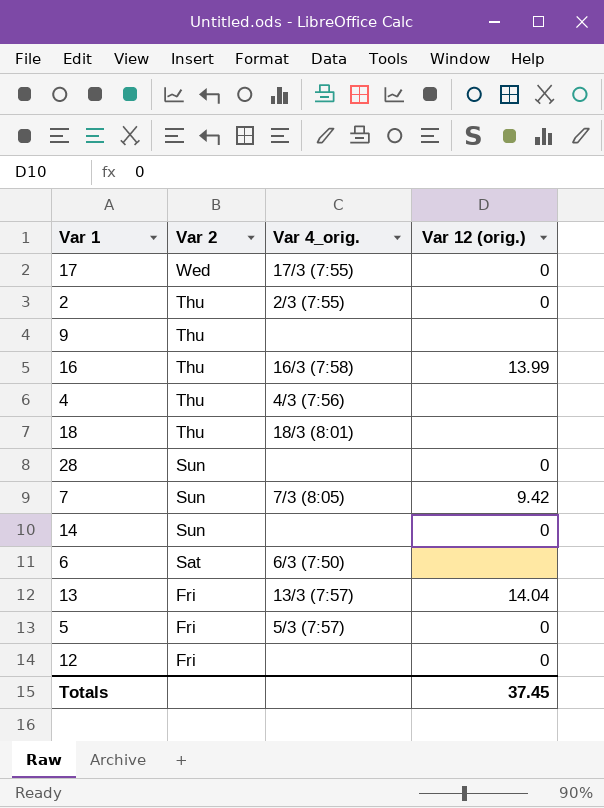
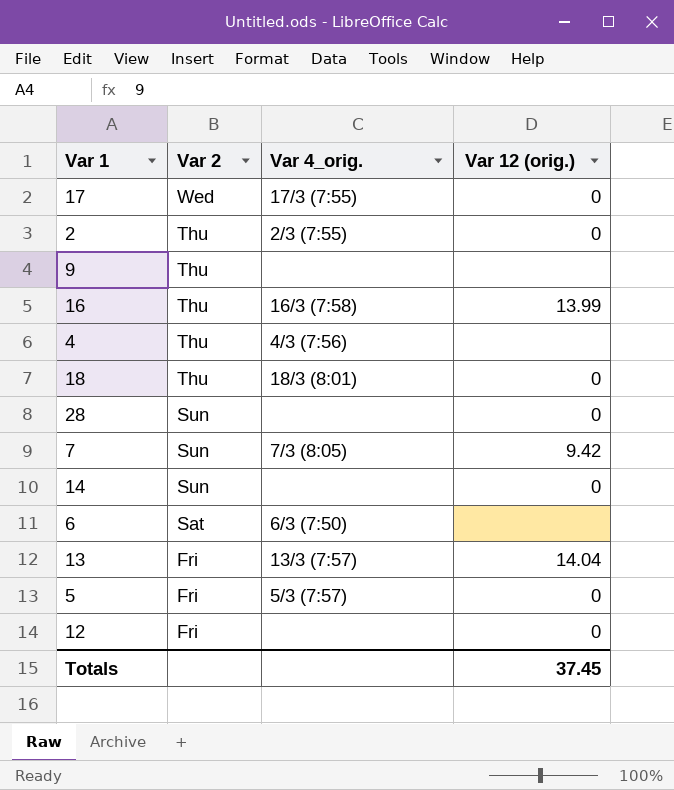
18 | Var 12 (orig.): none -> 0

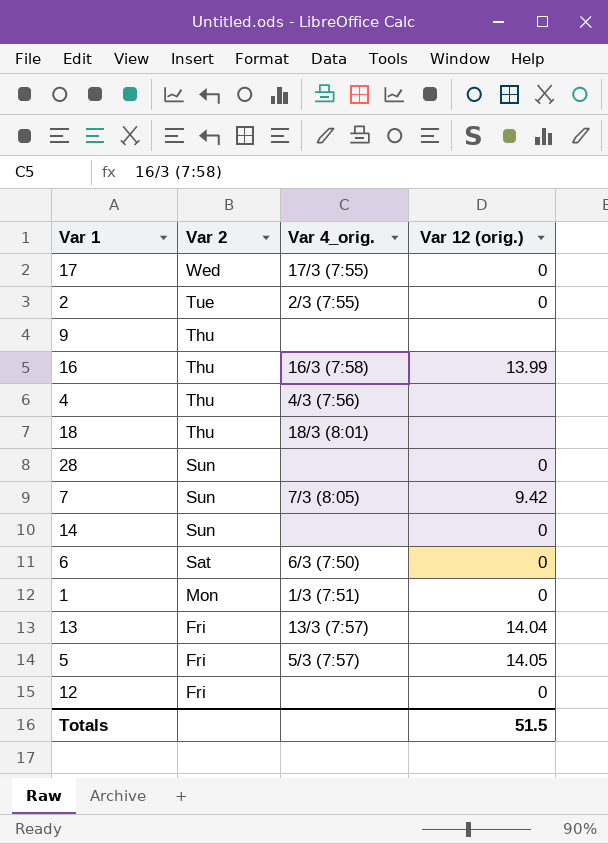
2 | Var 2: Thu -> Tue
18 | Var 12 (orig.): 0 -> none
6 | Var 12 (orig.): none -> 0
row 1: none -> Mon | 1/3 (7:51) | 0
5 | Var 12 (orig.): 0 -> 14.05
Totals | Var 12 (orig.): 37.45 -> 51.5

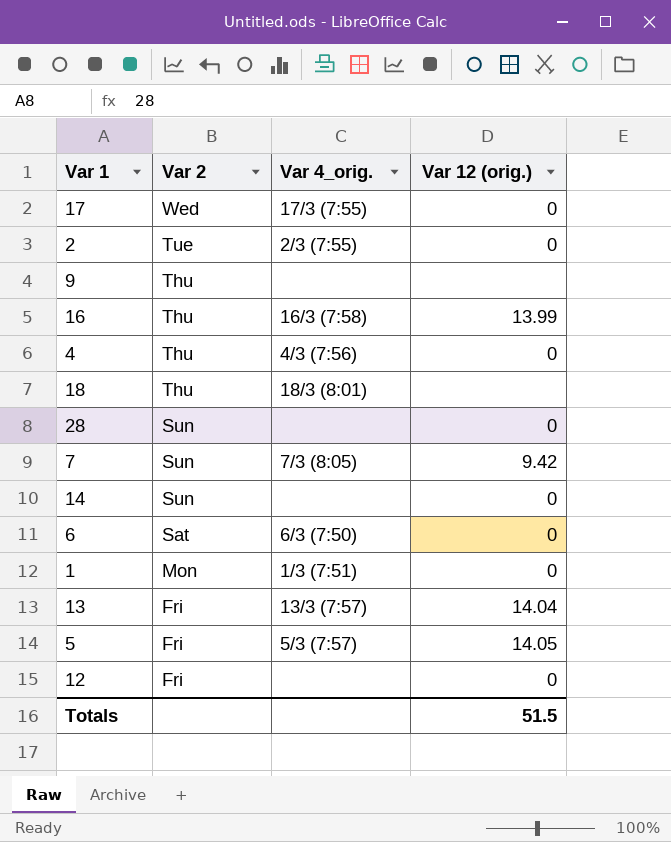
4 | Var 12 (orig.): none -> 0

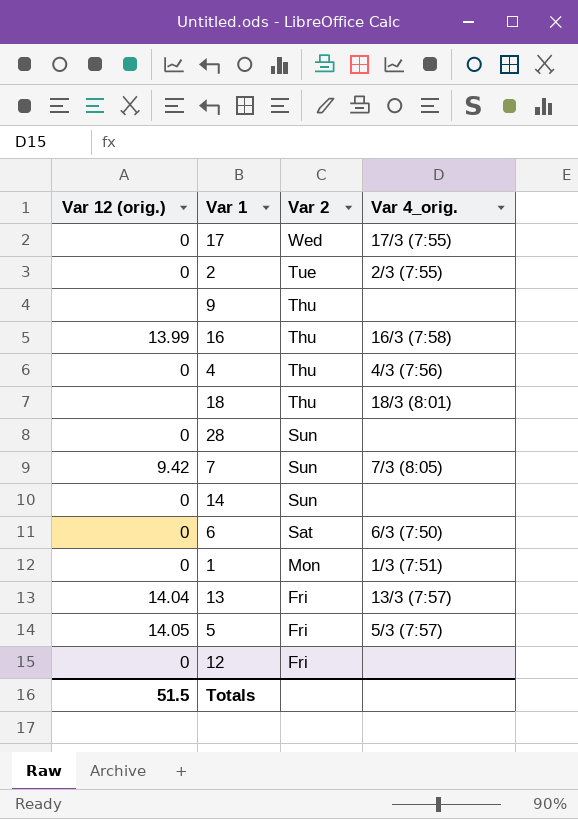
column Var 12 (orig.) | position: 4 -> 1

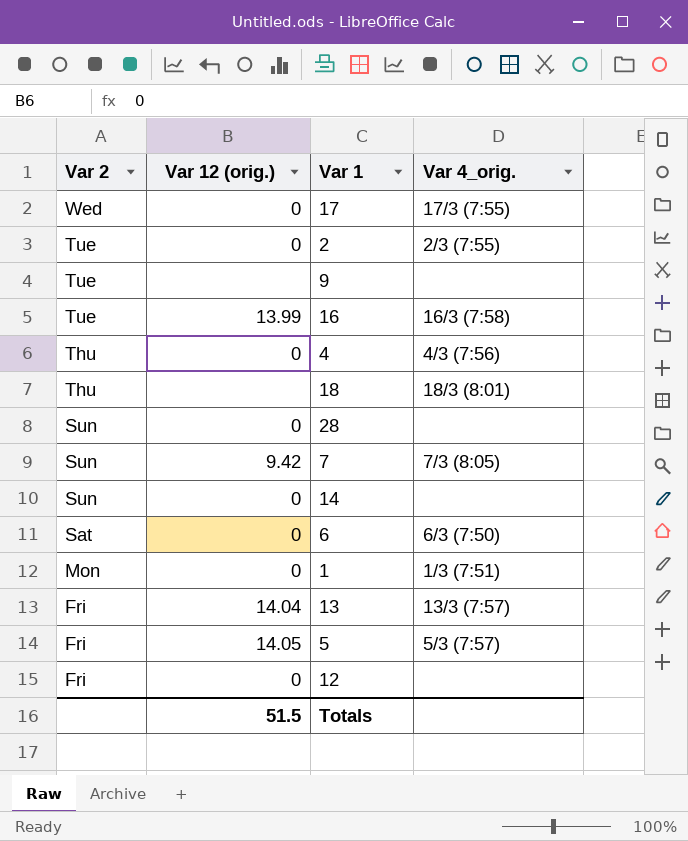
column Var 2 | position: 3 -> 1
9 | Var 2: Thu -> Tue
16 | Var 2: Thu -> Tue

